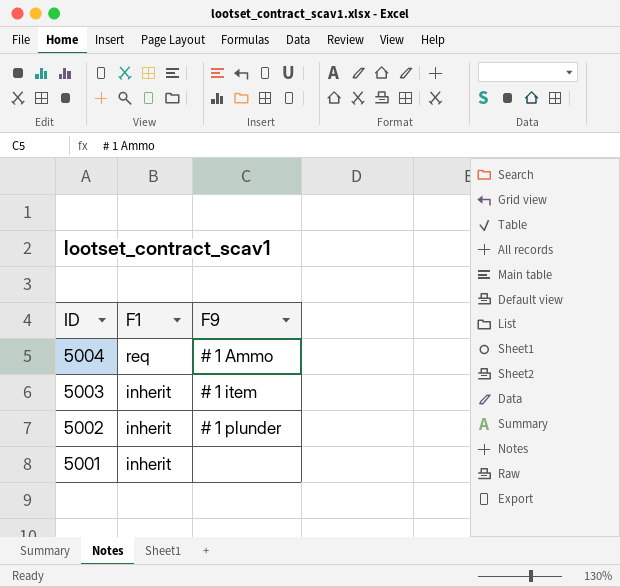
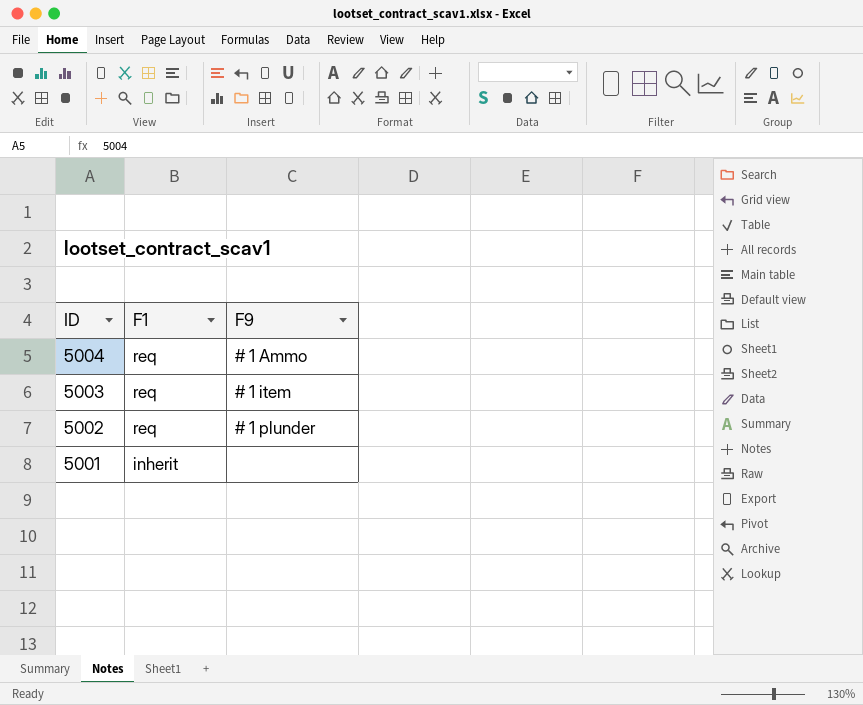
5003 | F1: inherit -> req
5002 | F1: inherit -> req

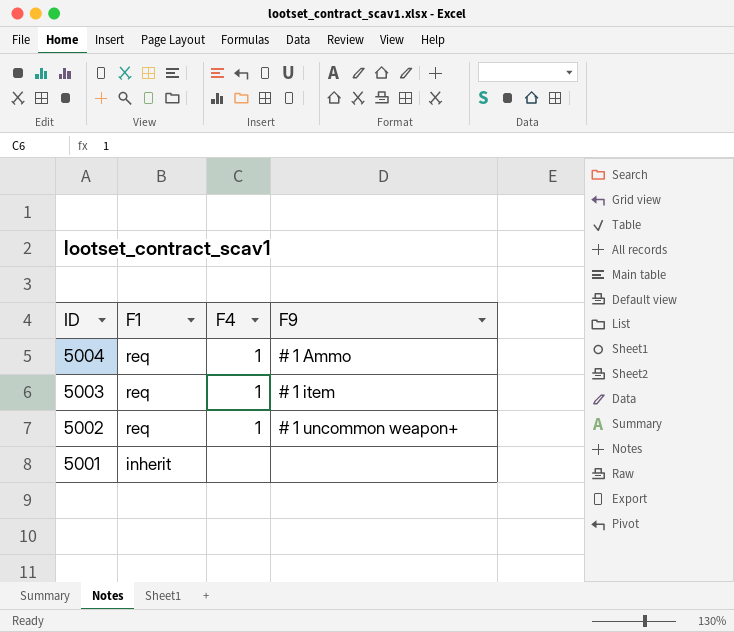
column F4 | position: none -> 3
5002 | F9: # 1 plunder -> # 1 uncommon weapon+

